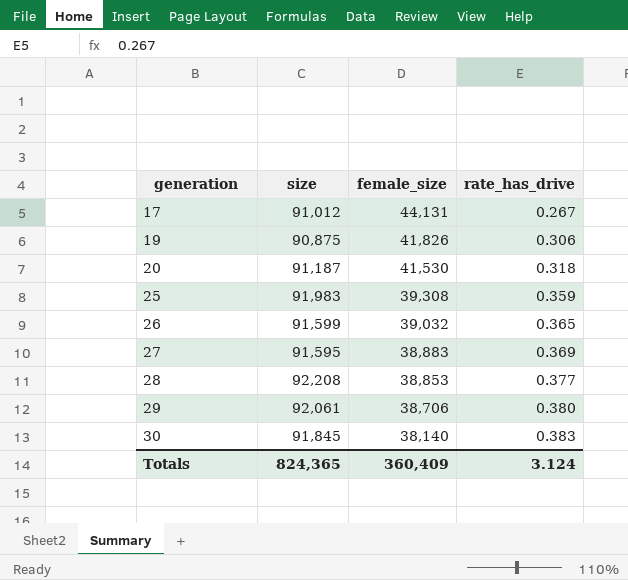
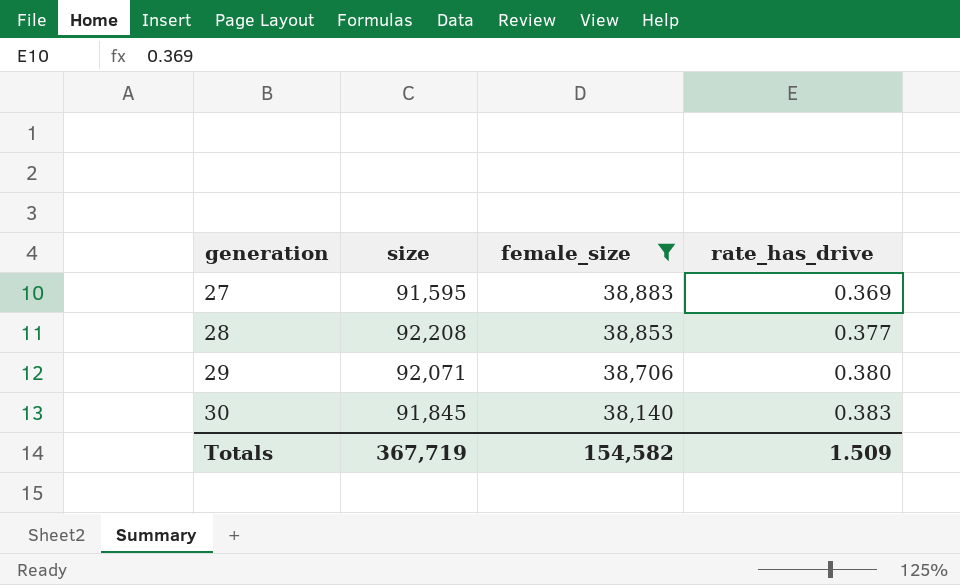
filter: none -> female_size <= 38,883
29 | size: 92,061 -> 92,071
Totals | size: 824,365 -> 367,719
Totals | female_size: 360,409 -> 154,582
Totals | rate_has_drive: 3.124 -> 1.509

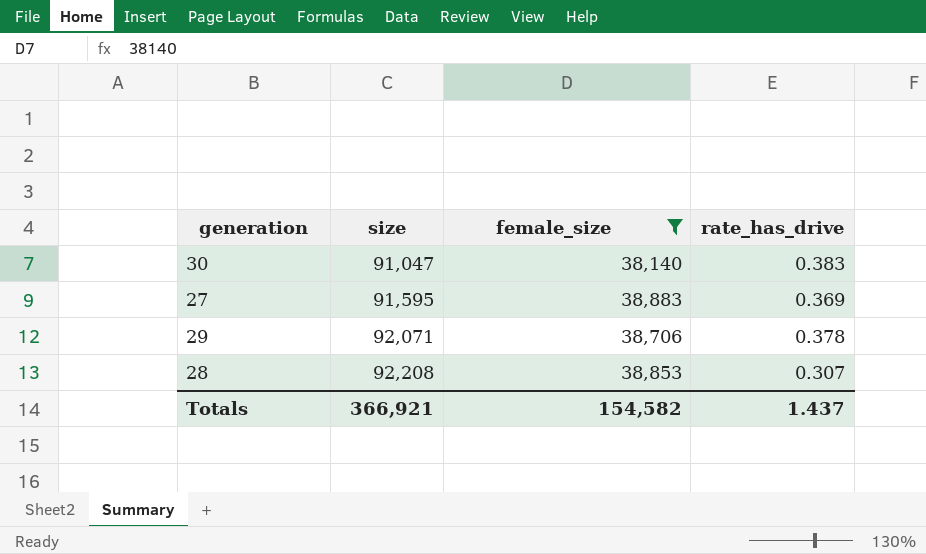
row order: generation ascending -> size ascending
30 | size: 91,845 -> 91,047
29 | rate_has_drive: 0.380 -> 0.378
28 | rate_has_drive: 0.377 -> 0.307
Totals | size: 367,719 -> 366,921
Totals | rate_has_drive: 1.509 -> 1.437

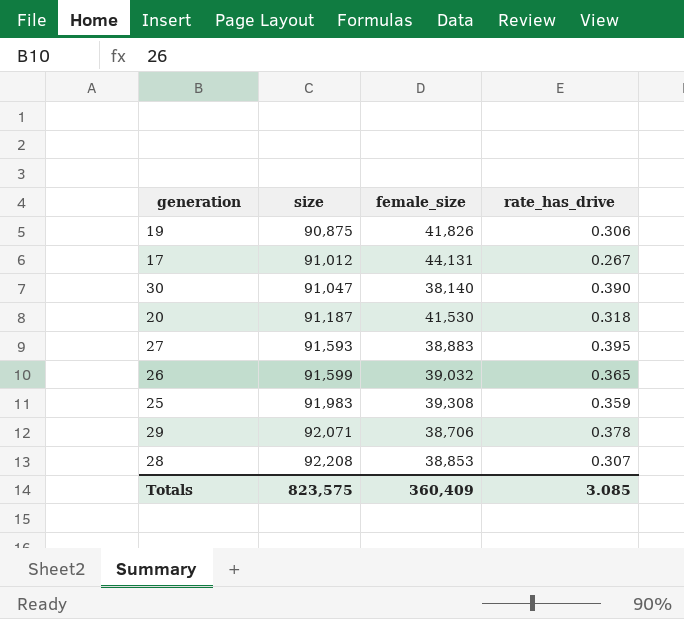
filter: female_size <= 38,883 -> none
30 | rate_has_drive: 0.383 -> 0.390
27 | size: 91,595 -> 91,593
27 | rate_has_drive: 0.369 -> 0.395
Totals | size: 366,921 -> 823,575
Totals | female_size: 154,582 -> 360,409
Totals | rate_has_drive: 1.437 -> 3.085

